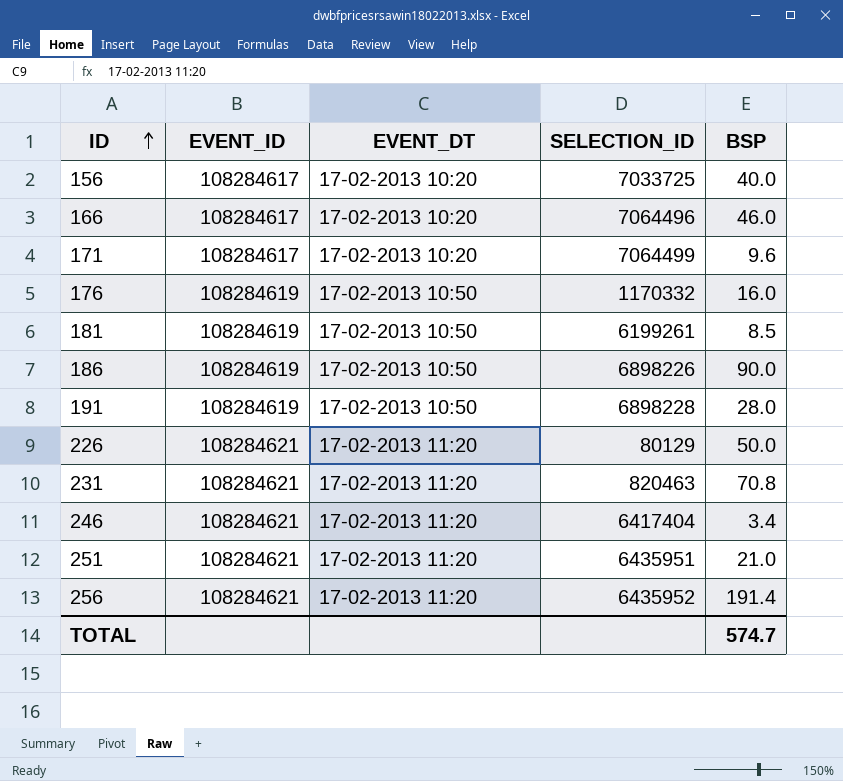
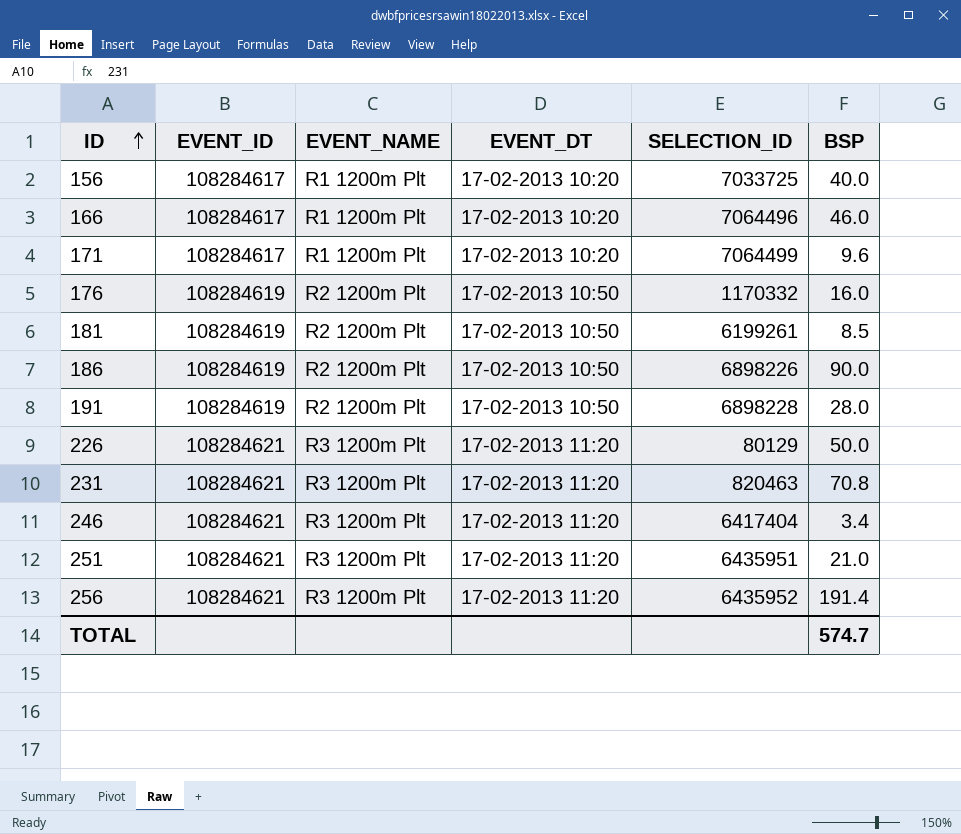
column EVENT_NAME | position: none -> 3

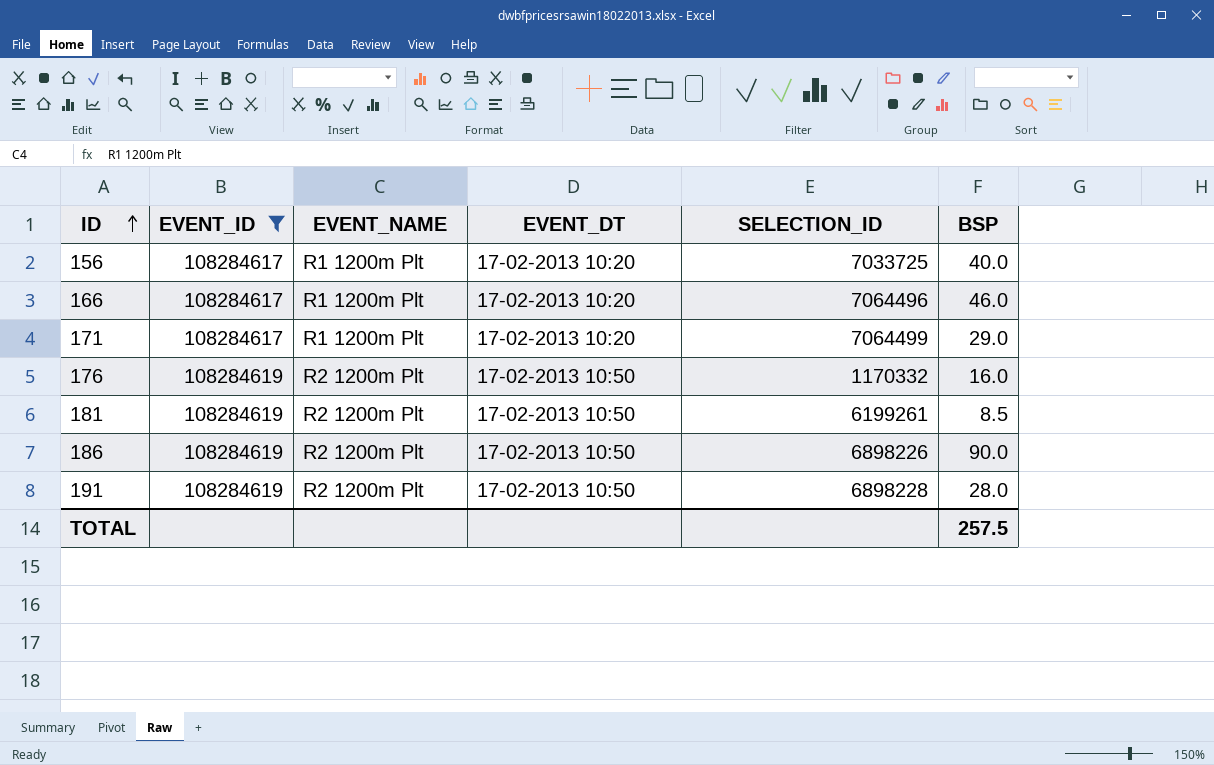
filter: none -> EVENT_ID != 108284621
171 | BSP: 9.6 -> 29.0
TOTAL | BSP: 574.7 -> 257.5

